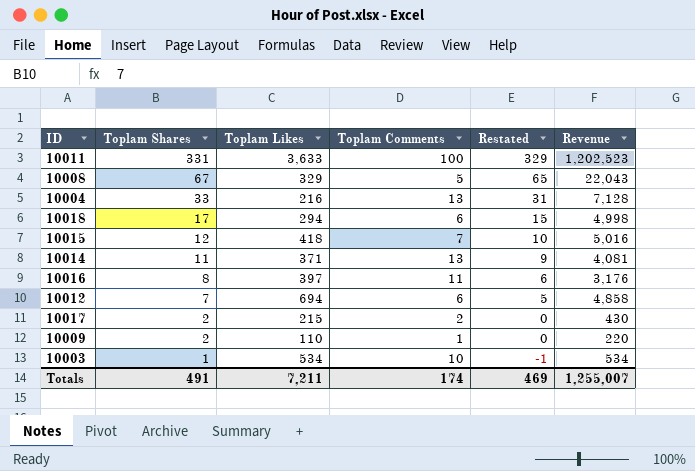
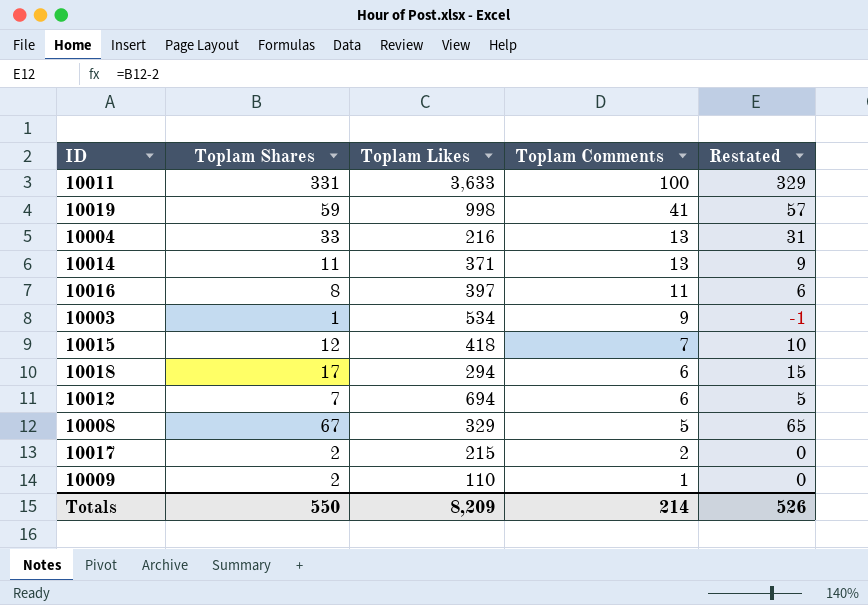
row order: Toplam Shares descending -> Toplam Comments descending
column Revenue | formula: [Toplam Shares] * [Toplam Likes] -> none
row 10019: none -> 59 | 998 | 41 | 57
10003 | Toplam Comments: 10 -> 9
Totals | Toplam Shares: 491 -> 550
Totals | Toplam Likes: 7,211 -> 8,209
Totals | Toplam Comments: 174 -> 214
Totals | Restated: 469 -> 526

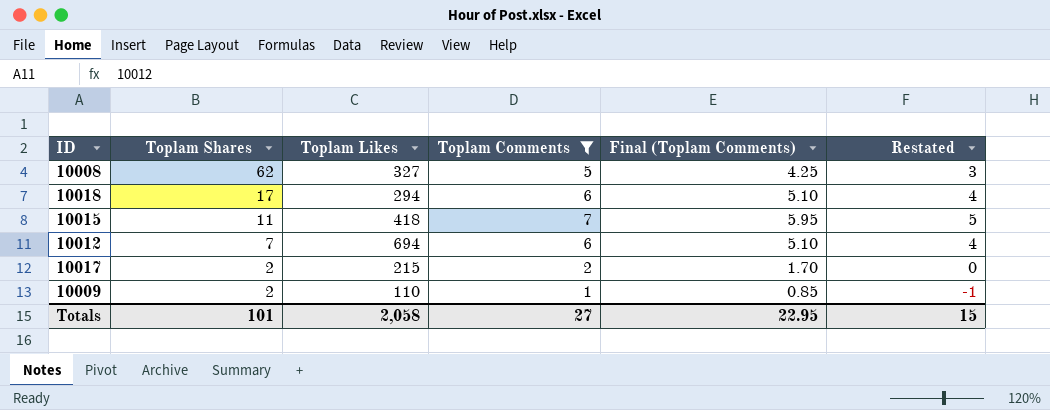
filter: none -> Toplam Comments <= 7
row order: Toplam Comments descending -> Toplam Shares descending
column Final (Toplam Comments) | formula: none -> [Toplam Comments] * 0.85
column Restated | formula: [Toplam Shares] - 2 -> [Toplam Comments] - 2
10008 | Toplam Shares: 67 -> 62
10008 | Toplam Likes: 329 -> 327
10015 | Toplam Shares: 12 -> 11
Totals | Toplam Shares: 550 -> 101
Totals | Toplam Likes: 8,209 -> 2,058
Totals | Toplam Comments: 214 -> 27
Totals | Restated: 526 -> 15

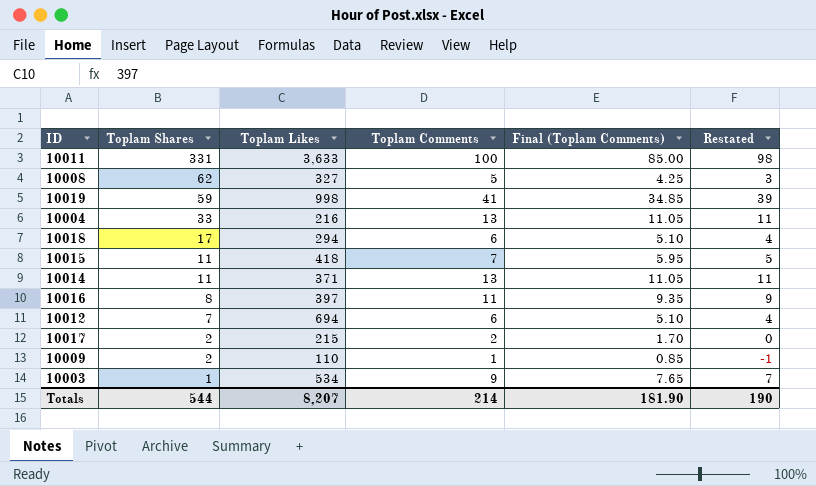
filter: Toplam Comments <= 7 -> none
Totals | Toplam Shares: 101 -> 544
Totals | Toplam Likes: 2,058 -> 8,207
Totals | Toplam Comments: 27 -> 214
Totals | Final (Toplam Comments): 22.95 -> 181.90
Totals | Restated: 15 -> 190

